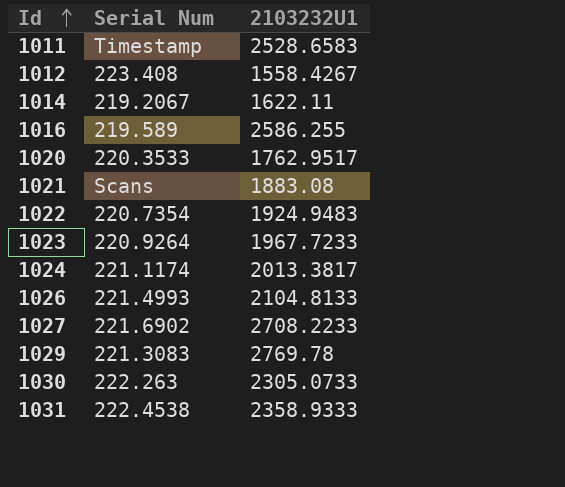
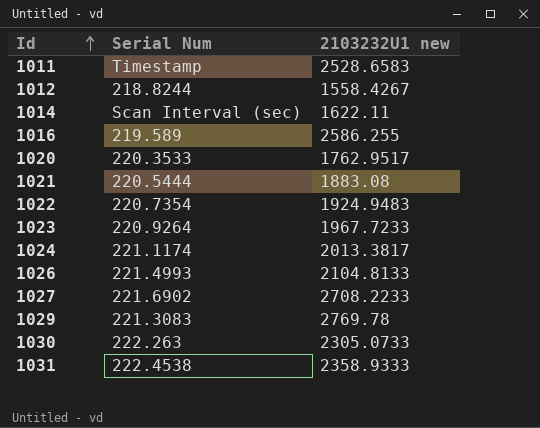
column name: 2103232U1 -> 2103232U1 new
1012 | Serial Num: 223.408 -> 218.8244
1014 | Serial Num: 219.2067 -> Scan Interval (sec)
1021 | Serial Num: Scans -> 220.5444

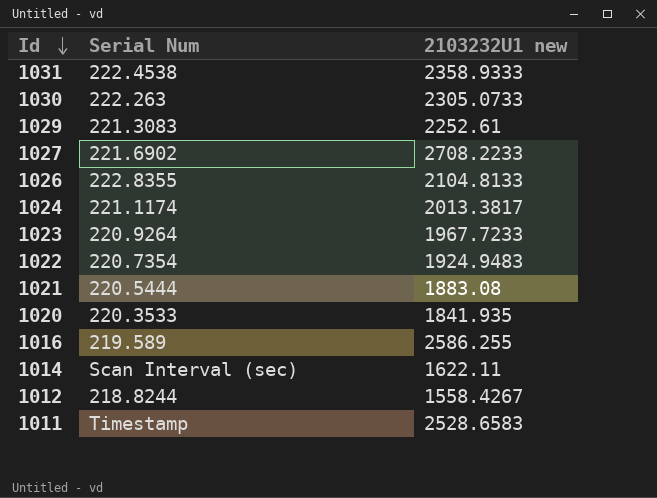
row order: Id ascending -> Id descending
1029 | 2103232U1 new: 2769.78 -> 2252.61
1026 | Serial Num: 221.4993 -> 222.8355
1020 | 2103232U1 new: 1762.9517 -> 1841.935

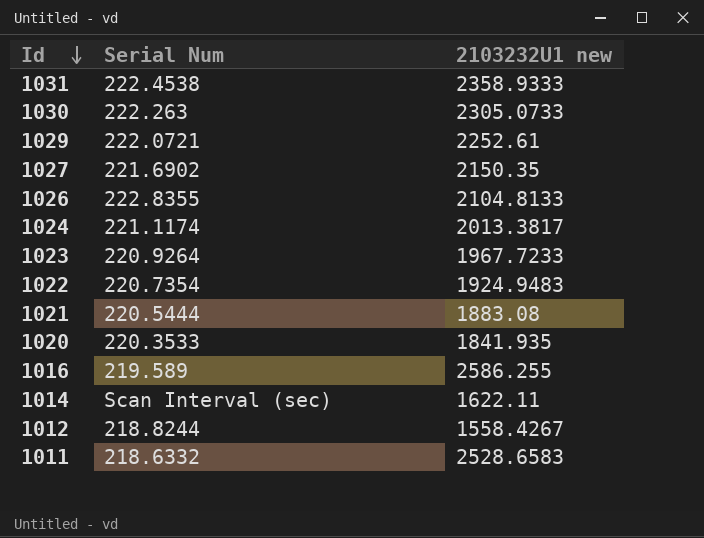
1029 | Serial Num: 221.3083 -> 222.0721
1027 | 2103232U1 new: 2708.2233 -> 2150.35
1011 | Serial Num: Timestamp -> 218.6332

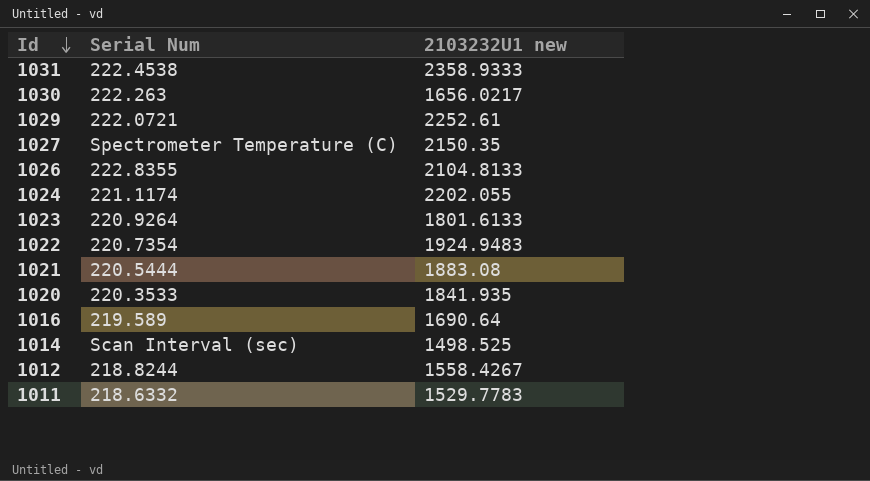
1030 | 2103232U1 new: 2305.0733 -> 1656.0217
1027 | Serial Num: 221.6902 -> Spectrometer Temperature (C)
1024 | 2103232U1 new: 2013.3817 -> 2202.055
1023 | 2103232U1 new: 1967.7233 -> 1801.6133
1016 | 2103232U1 new: 2586.255 -> 1690.64
1014 | 2103232U1 new: 1622.11 -> 1498.525
1011 | 2103232U1 new: 2528.6583 -> 1529.7783

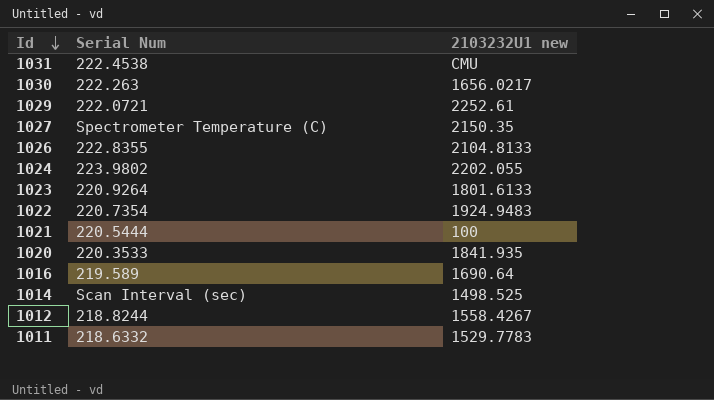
1031 | 2103232U1 new: 2358.9333 -> CMU
1024 | Serial Num: 221.1174 -> 223.9802
1021 | 2103232U1 new: 1883.08 -> 100

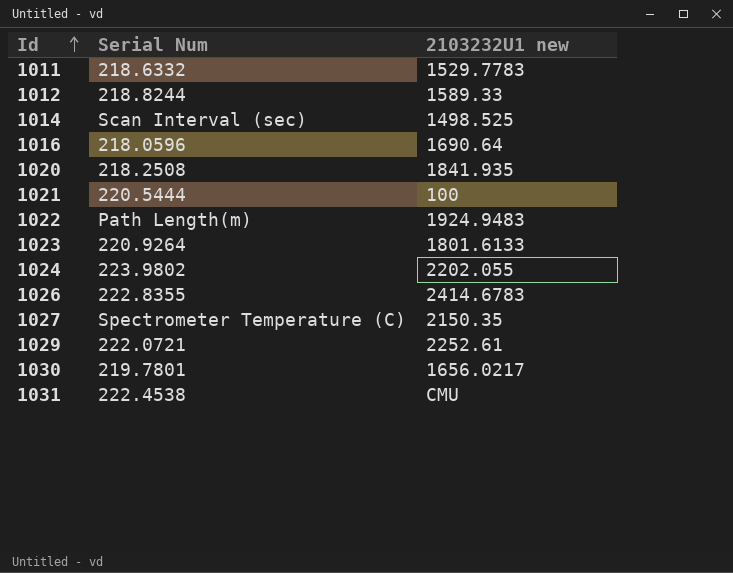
row order: Id descending -> Id ascending
1012 | 2103232U1 new: 1558.4267 -> 1589.33
1016 | Serial Num: 219.589 -> 218.0596
1020 | Serial Num: 220.3533 -> 218.2508
1022 | Serial Num: 220.7354 -> Path Length(m)
1026 | 2103232U1 new: 2104.8133 -> 2414.6783
1030 | Serial Num: 222.263 -> 219.7801

